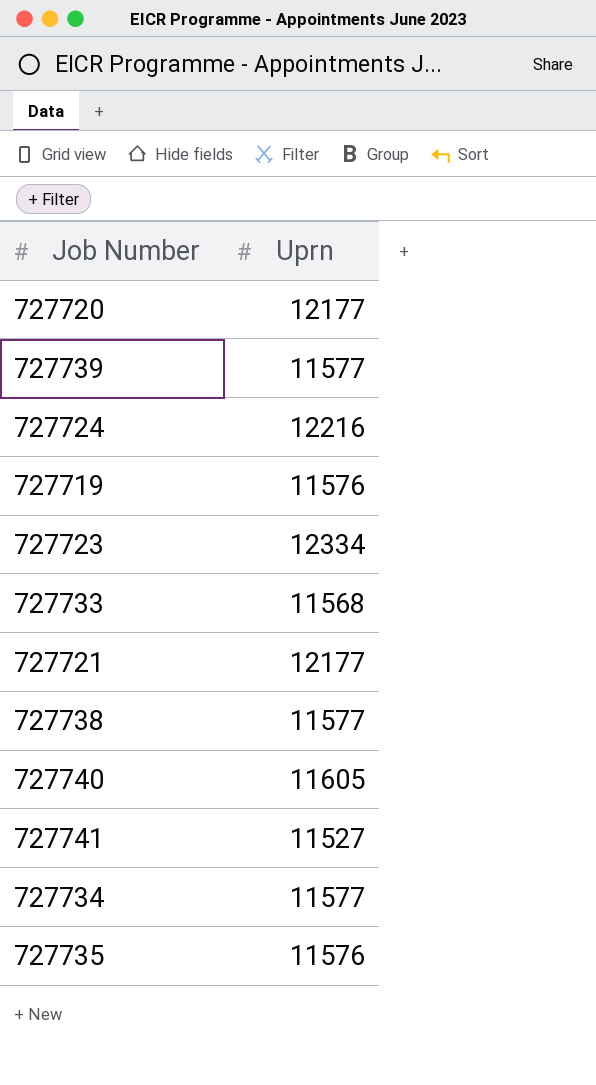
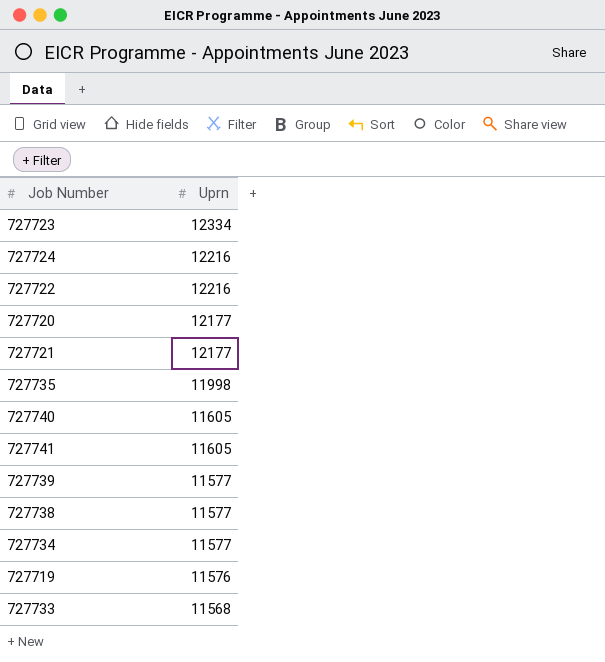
row order: none -> Uprn descending
row 727722: none -> 12216
727735 | Uprn: 11576 -> 11998
727741 | Uprn: 11527 -> 11605

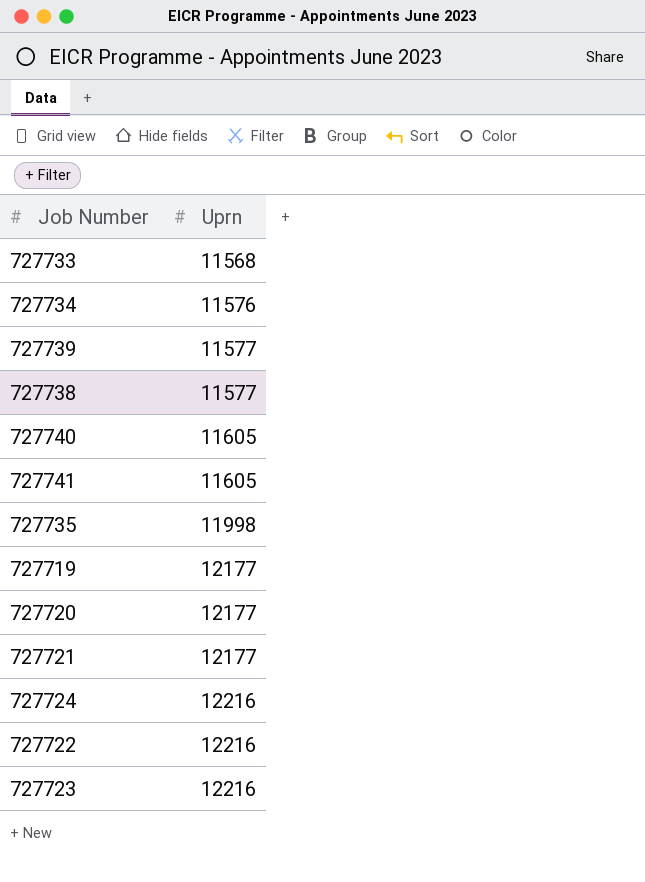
row order: Uprn descending -> Uprn ascending
727734 | Uprn: 11577 -> 11576
727719 | Uprn: 11576 -> 12177
727723 | Uprn: 12334 -> 12216

